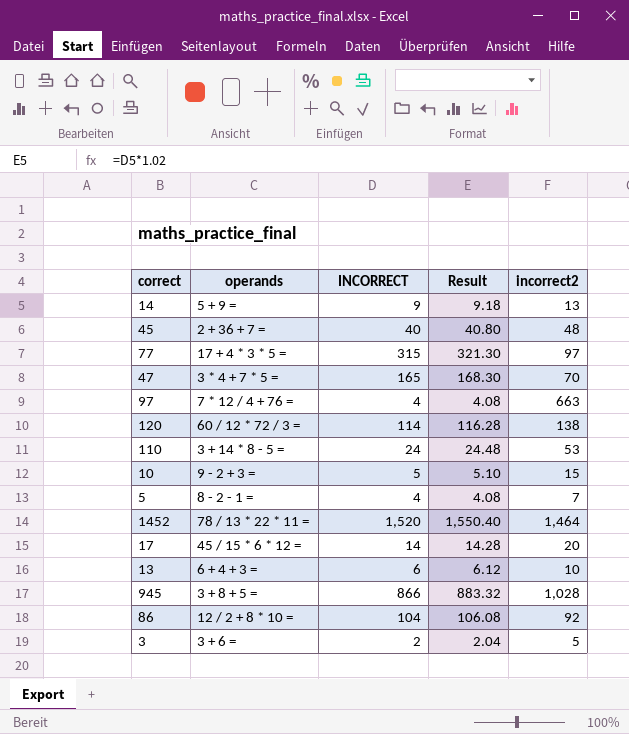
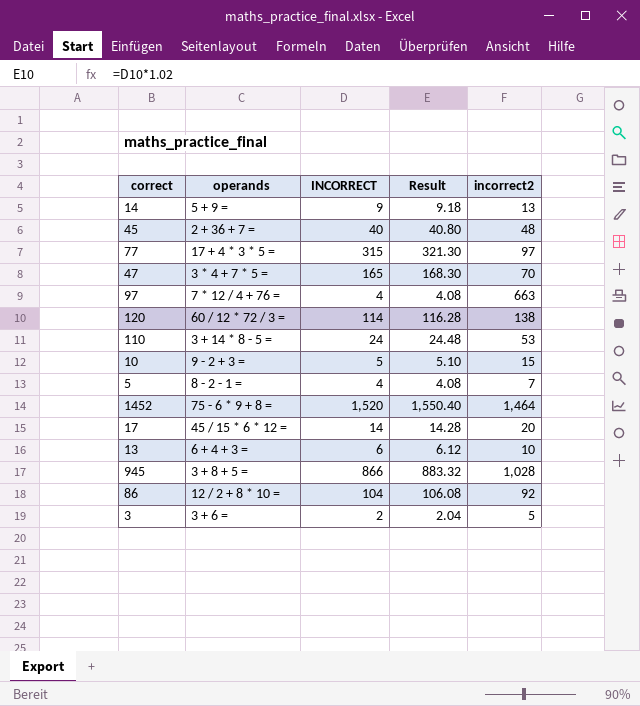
1452 | operands: 78 / 13 * 22 * 11 = -> 75 - 6 * 9 + 8 =

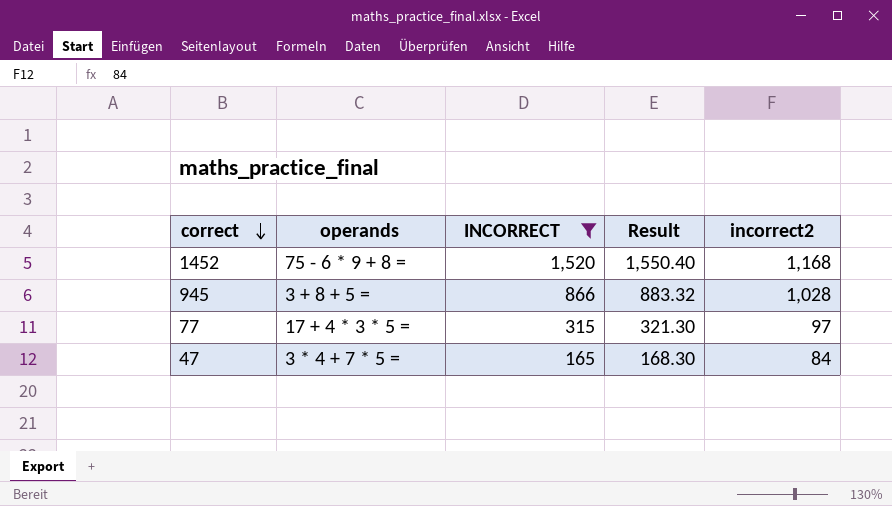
filter: none -> INCORRECT >= 165
row order: none -> correct descending
1452 | incorrect2: 1,464 -> 1,168
47 | incorrect2: 70 -> 84

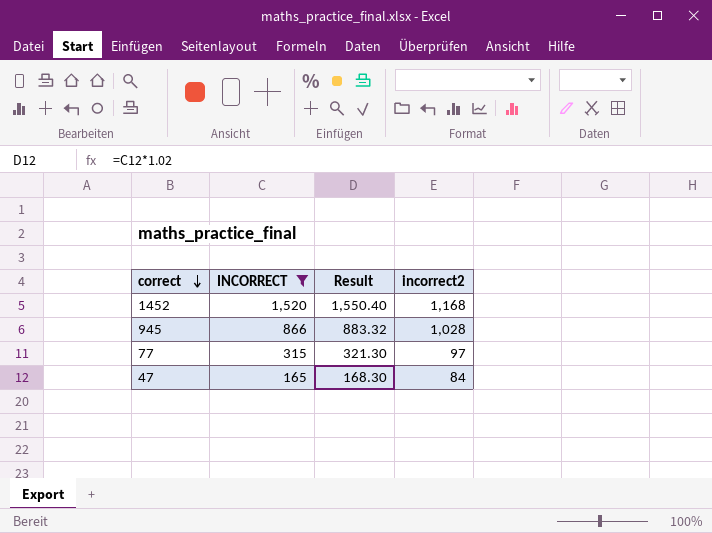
column operands | position: 2 -> none

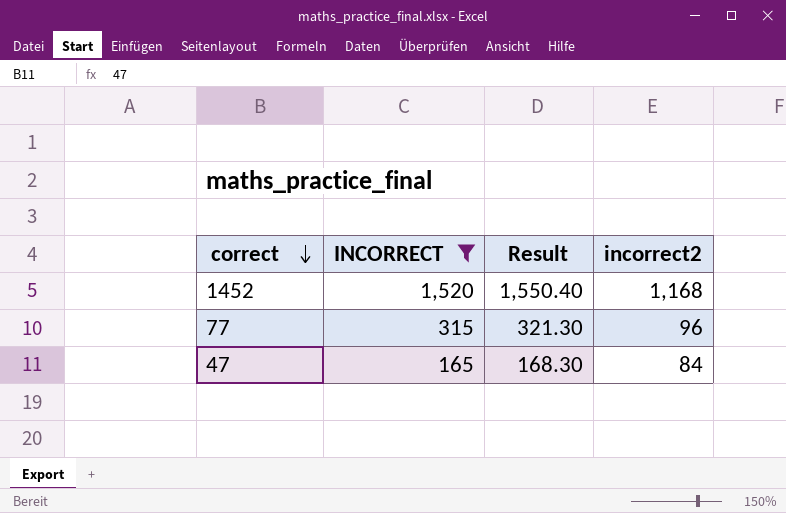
row 945: 866 | 883.32 | 1,028 -> none
77 | incorrect2: 97 -> 96

